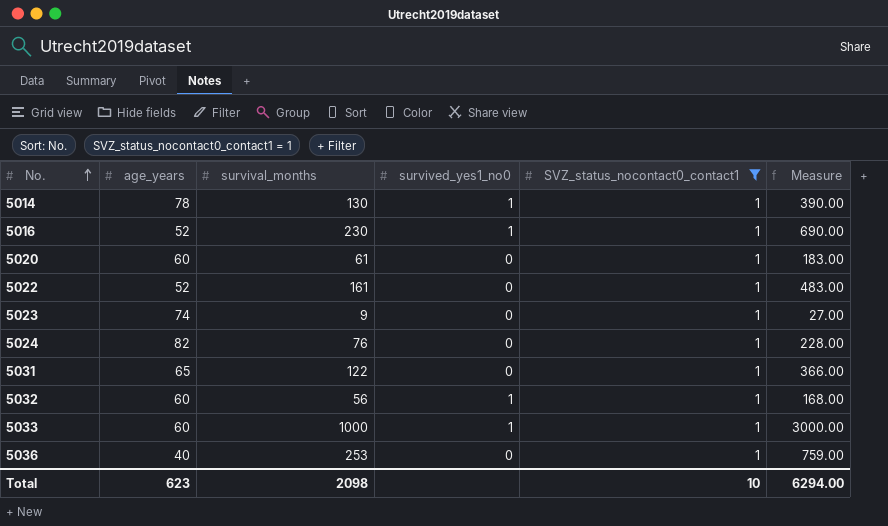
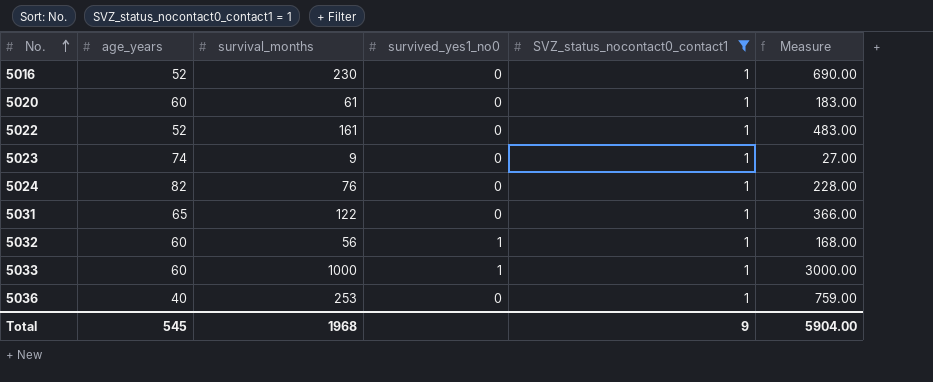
row 5014: 78 | 130 | 1 | 1 | 390.00 -> none
5016 | survived_yes1_no0: 1 -> 0
Total | age_years: 623 -> 545
Total | survival_months: 2098 -> 1968
Total | SVZ_status_nocontact0_contact1: 10 -> 9
Total | Measure: 6294.00 -> 5904.00

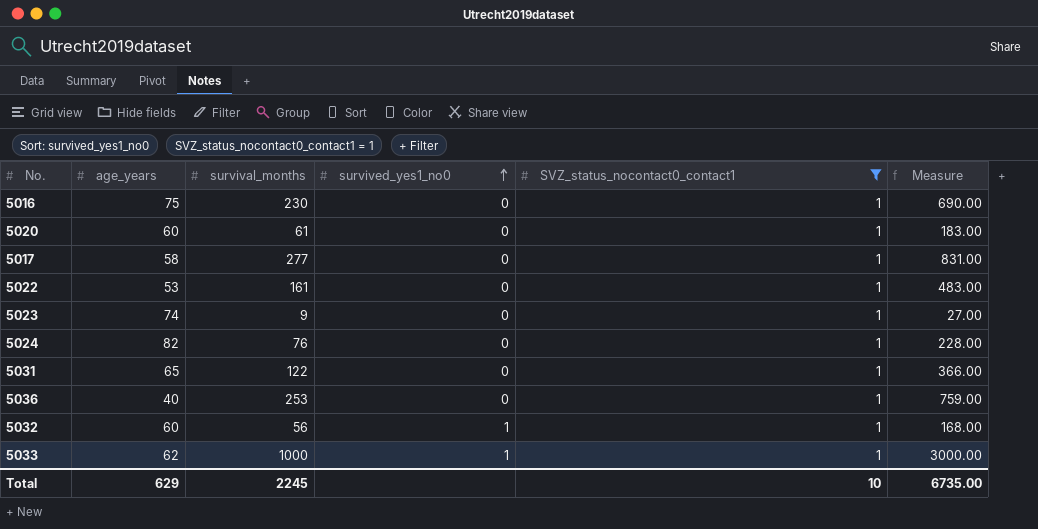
row order: No. ascending -> survived_yes1_no0 ascending
5016 | age_years: 52 -> 75
row 5017: none -> 58 | 277 | 0 | 1 | 831.00
5022 | age_years: 52 -> 53
5033 | age_years: 60 -> 62
Total | age_years: 545 -> 629
Total | survival_months: 1968 -> 2245
Total | SVZ_status_nocontact0_contact1: 9 -> 10
Total | Measure: 5904.00 -> 6735.00

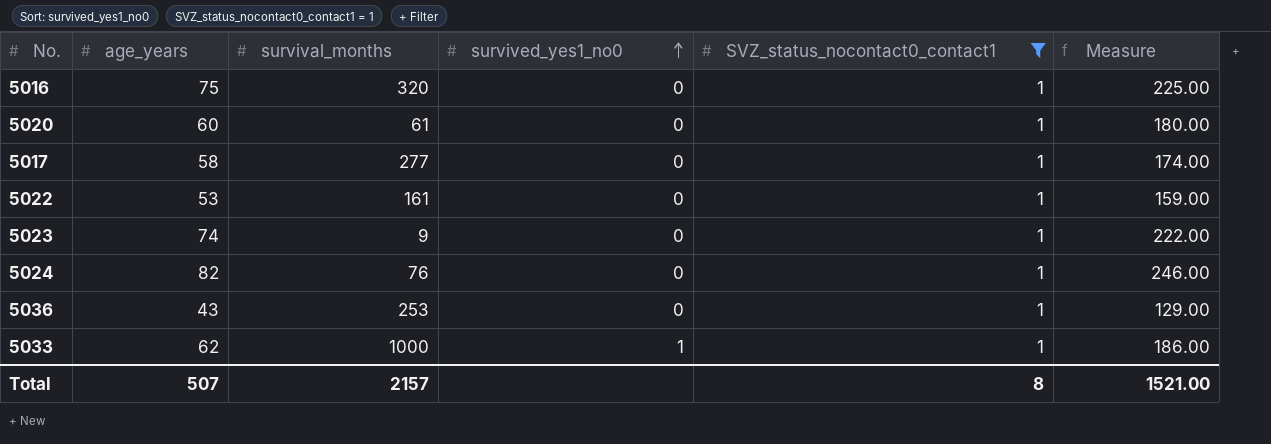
column Measure | formula: [survival_months] * 3 -> [age_years] * 3
row 5031: 65 | 122 | 0 | 1 | 366.00 -> none
row 5032: 60 | 56 | 1 | 1 | 168.00 -> none
5016 | survival_months: 230 -> 320
5036 | age_years: 40 -> 43
Total | age_years: 629 -> 507
Total | survival_months: 2245 -> 2157
Total | SVZ_status_nocontact0_contact1: 10 -> 8
Total | Measure: 6735.00 -> 1521.00

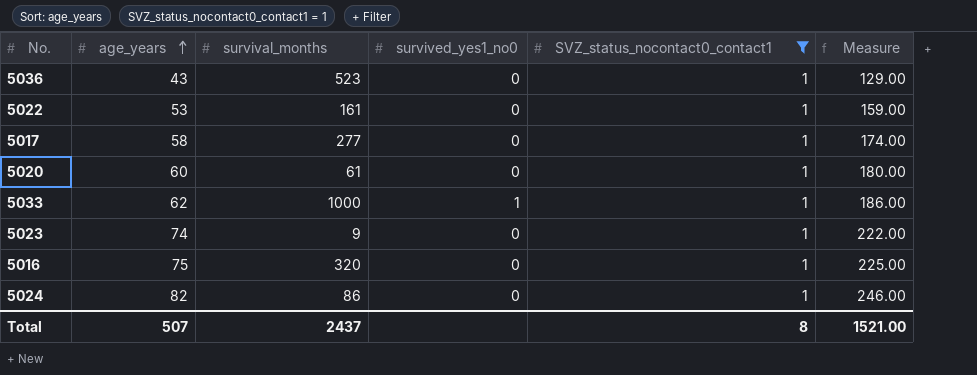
row order: survived_yes1_no0 ascending -> age_years ascending
5036 | survival_months: 253 -> 523
5024 | survival_months: 76 -> 86
Total | survival_months: 2157 -> 2437

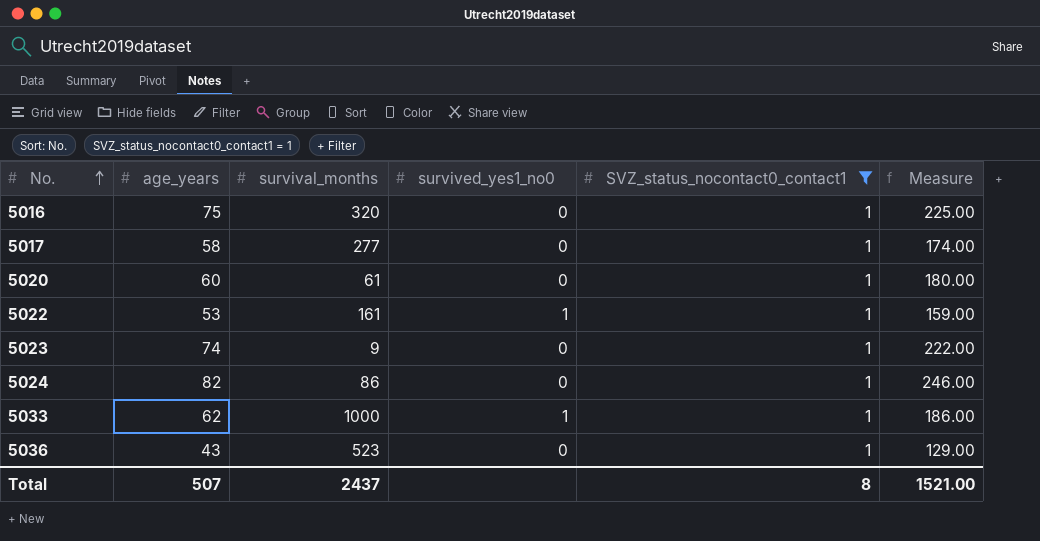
row order: age_years ascending -> No. ascending
5022 | survived_yes1_no0: 0 -> 1

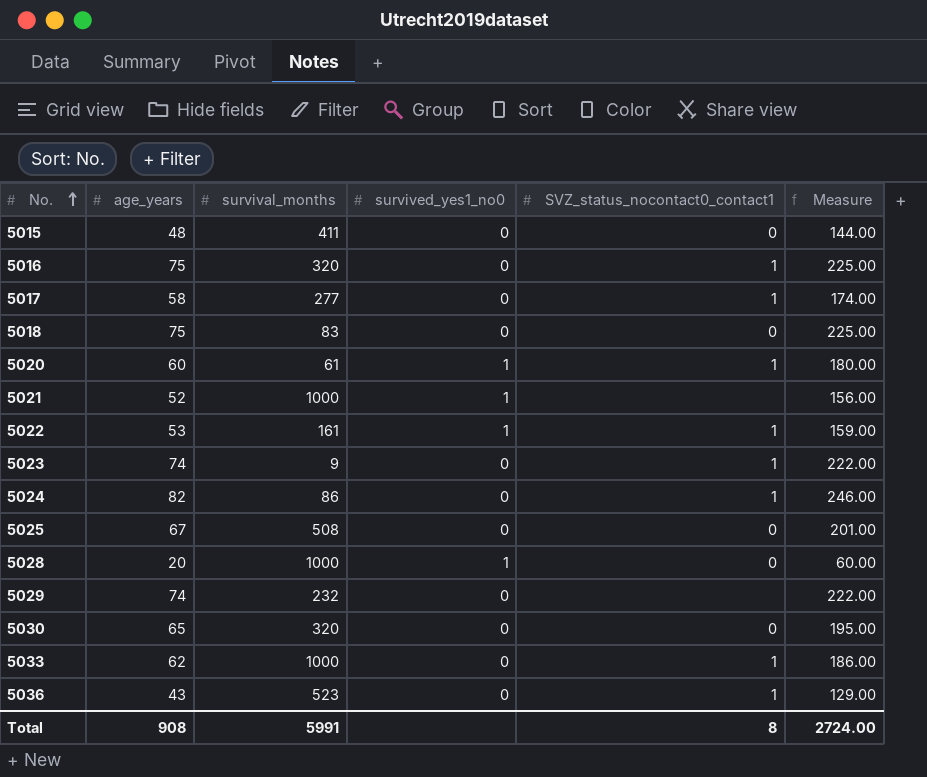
filter: SVZ_status_nocontact0_contact1 = 1 -> none
5020 | survived_yes1_no0: 0 -> 1
5033 | survived_yes1_no0: 1 -> 0
Total | age_years: 507 -> 908
Total | survival_months: 2437 -> 5991
Total | Measure: 1521.00 -> 2724.00

